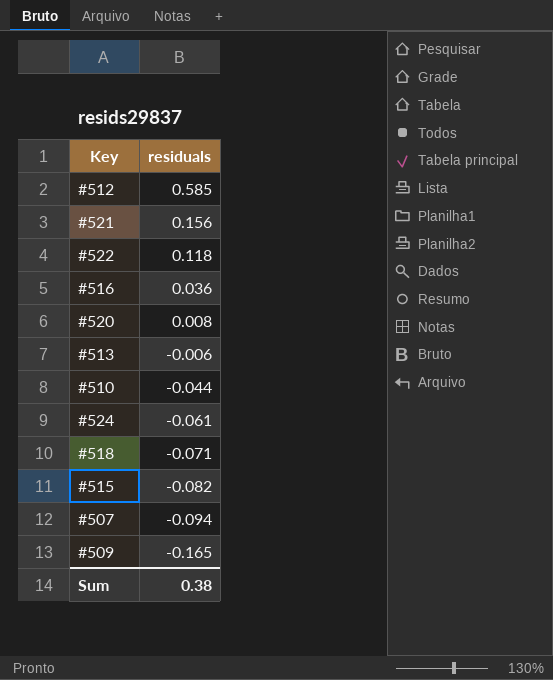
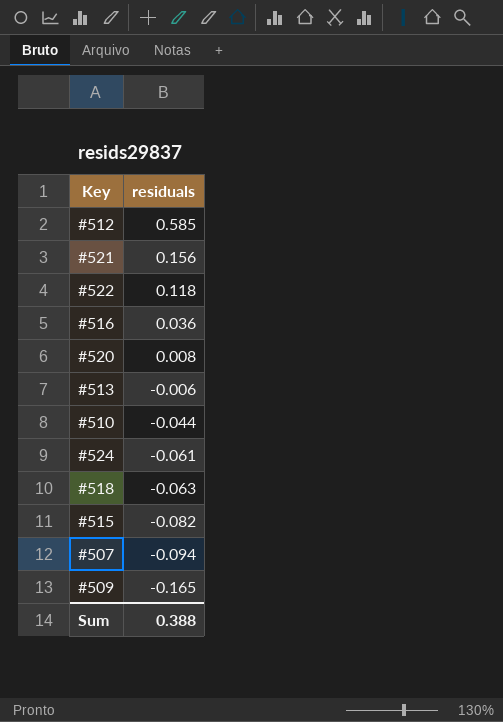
#518 | residuals: -0.071 -> -0.063
Sum | residuals: 0.38 -> 0.388

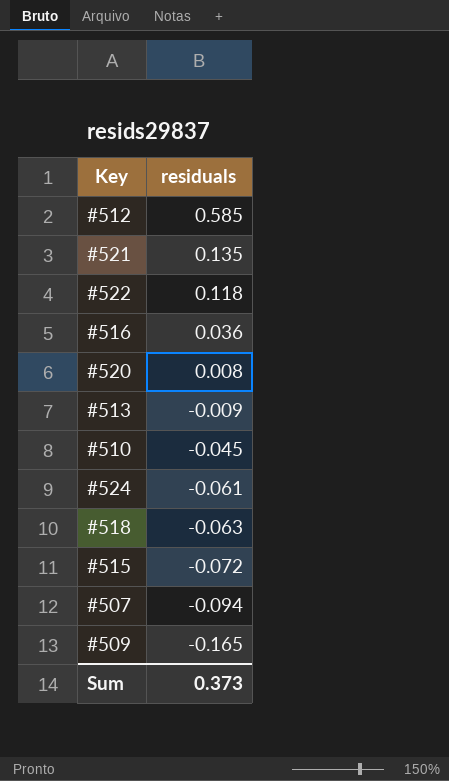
#521 | residuals: 0.156 -> 0.135
#513 | residuals: -0.006 -> -0.009
#510 | residuals: -0.044 -> -0.045
#515 | residuals: -0.082 -> -0.072
Sum | residuals: 0.388 -> 0.373

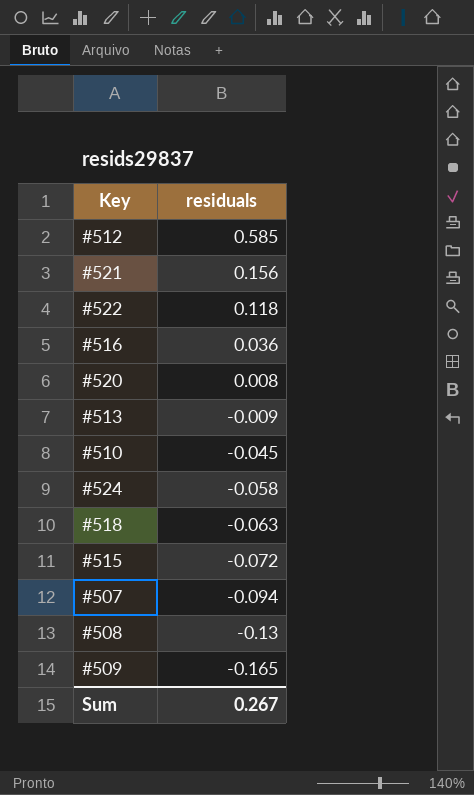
#521 | residuals: 0.135 -> 0.156
#524 | residuals: -0.061 -> -0.058
row #508: none -> -0.13
Sum | residuals: 0.373 -> 0.267

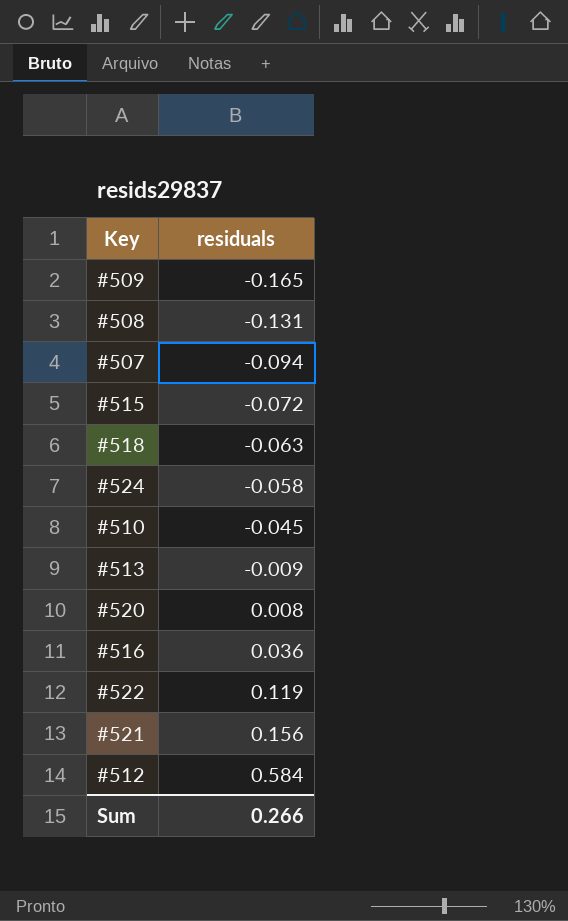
row order: residuals descending -> residuals ascending
#508 | residuals: -0.13 -> -0.131
#522 | residuals: 0.118 -> 0.119
#512 | residuals: 0.585 -> 0.584
Sum | residuals: 0.267 -> 0.266

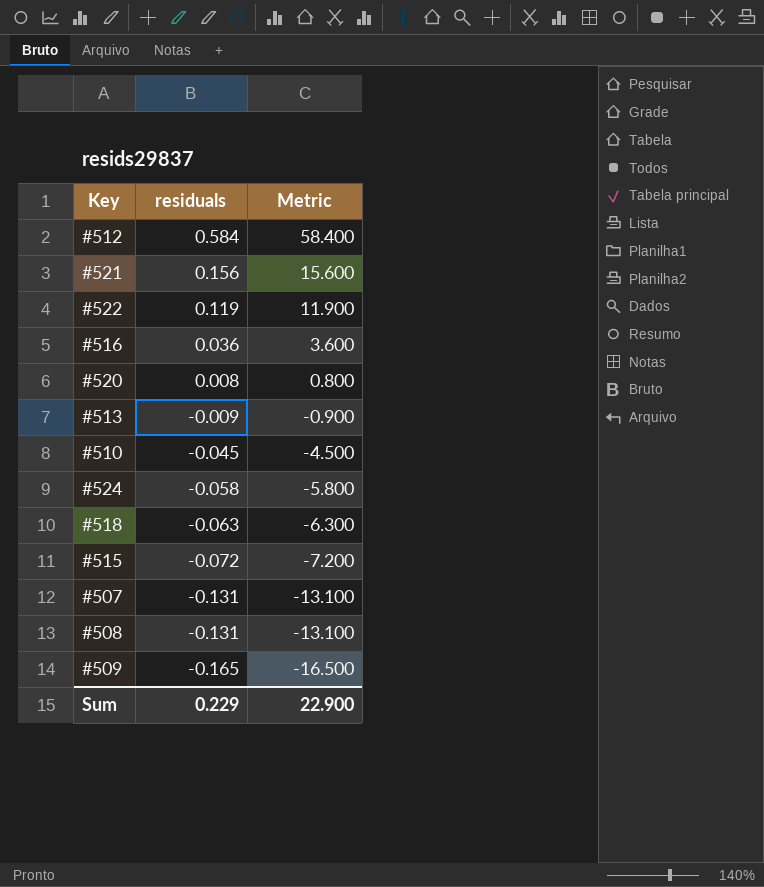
row order: residuals ascending -> residuals descending
column Metric | formula: none -> [residuals] * 100
#507 | residuals: -0.094 -> -0.131
Sum | residuals: 0.266 -> 0.229

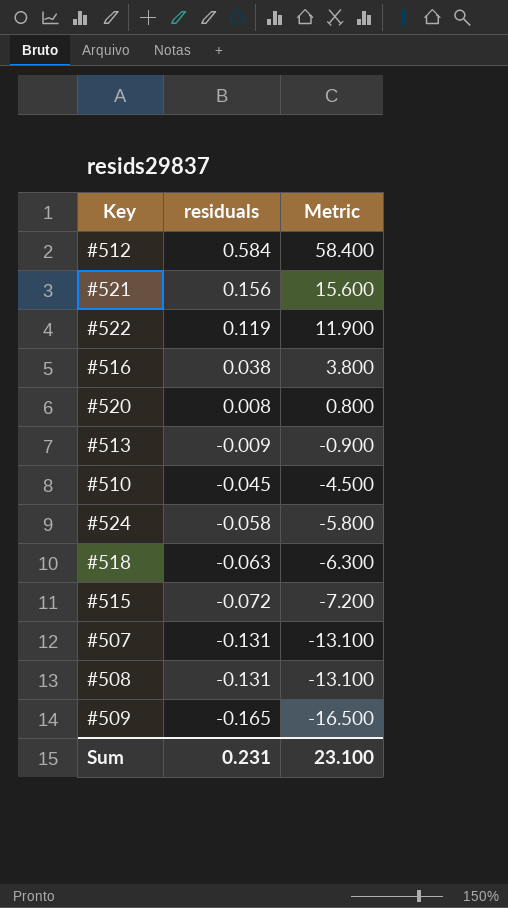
#516 | residuals: 0.036 -> 0.038
#516 | Metric: 3.600 -> 3.800
Sum | residuals: 0.229 -> 0.231
Sum | Metric: 22.900 -> 23.100

